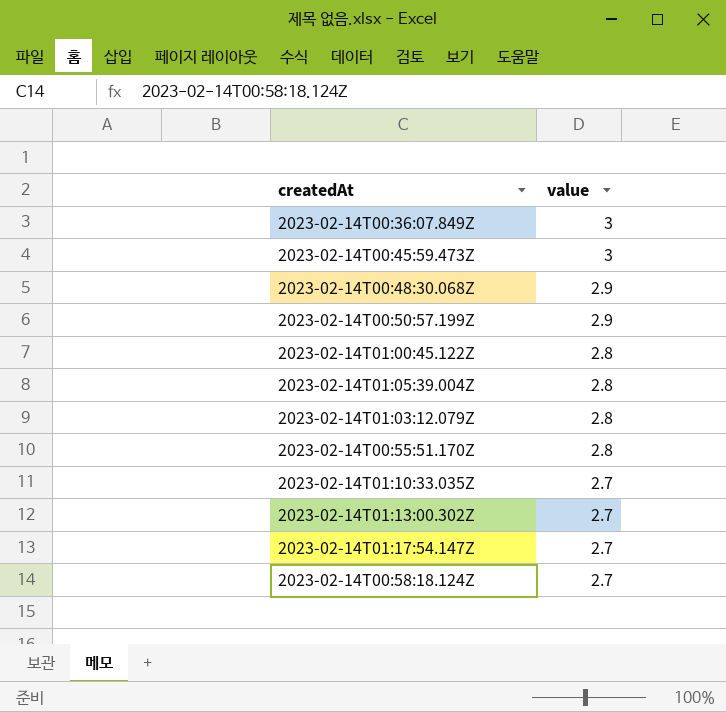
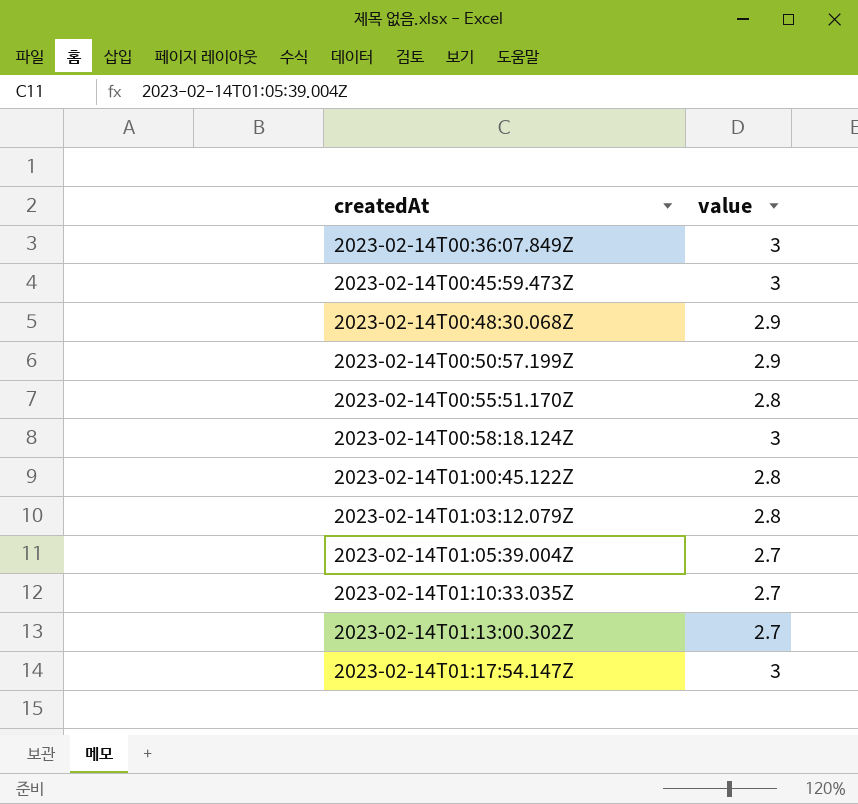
row order: value descending -> createdAt ascending
2023-02-14T00:58:18.124Z | value: 2.7 -> 3
2023-02-14T01:05:39.004Z | value: 2.8 -> 2.7
2023-02-14T01:17:54.147Z | value: 2.7 -> 3

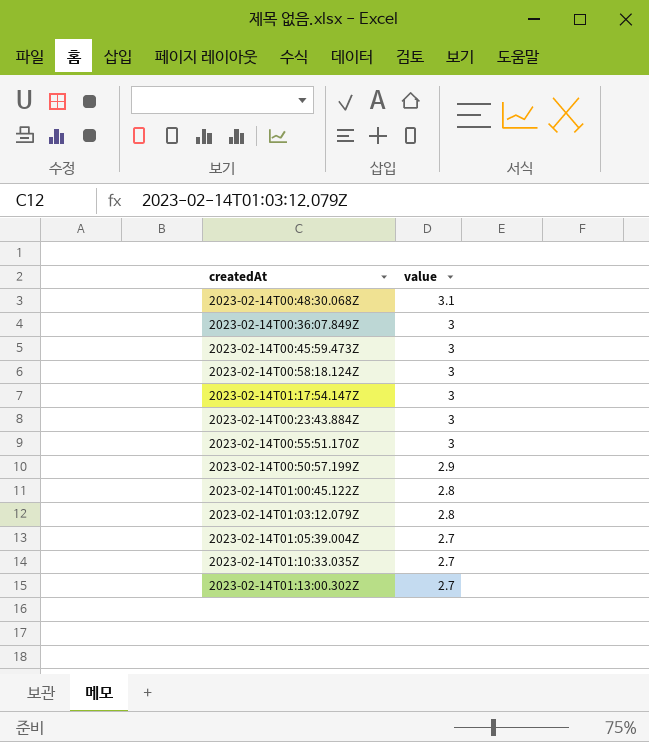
row order: createdAt ascending -> value descending
2023-02-14T00:48:30.068Z | value: 2.9 -> 3.1
row 2023-02-14T00:23:43.884Z: none -> 3
2023-02-14T00:55:51.170Z | value: 2.8 -> 3

